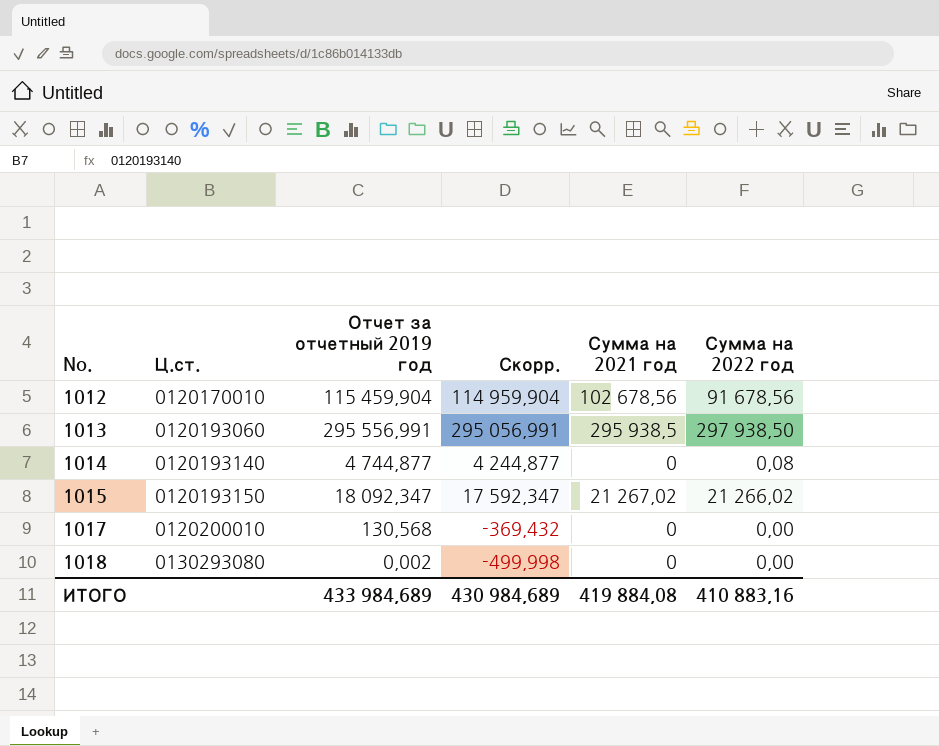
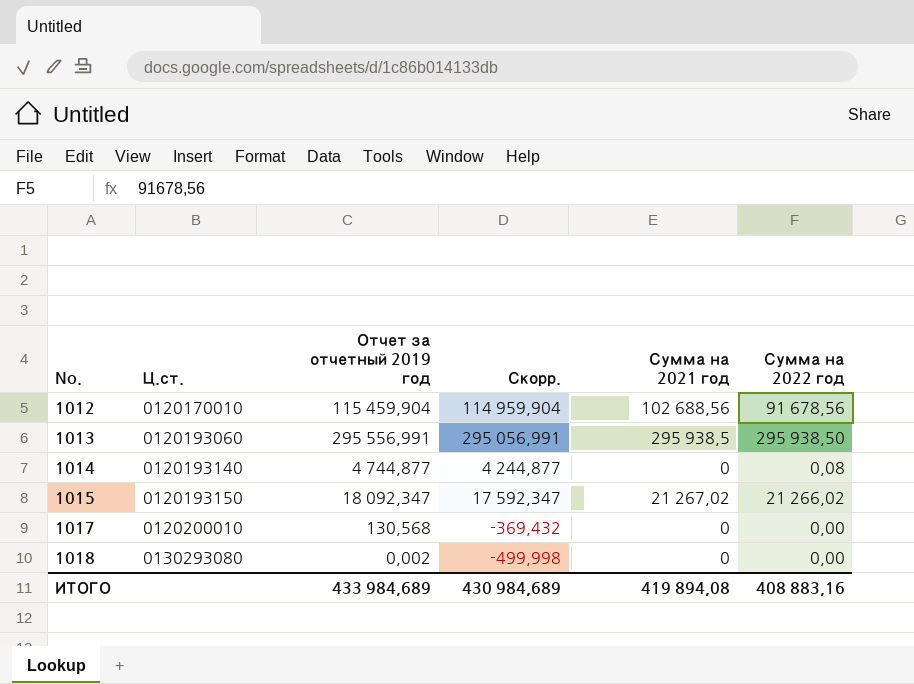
1012 | Сумма на 2021 год: 102 678,56 -> 102 688,56
1013 | Сумма на 2022 год: 297 938,50 -> 295 938,50
ИТОГО | Сумма на 2021 год: 419 884,08 -> 419 894,08
ИТОГО | Сумма на 2022 год: 410 883,16 -> 408 883,16

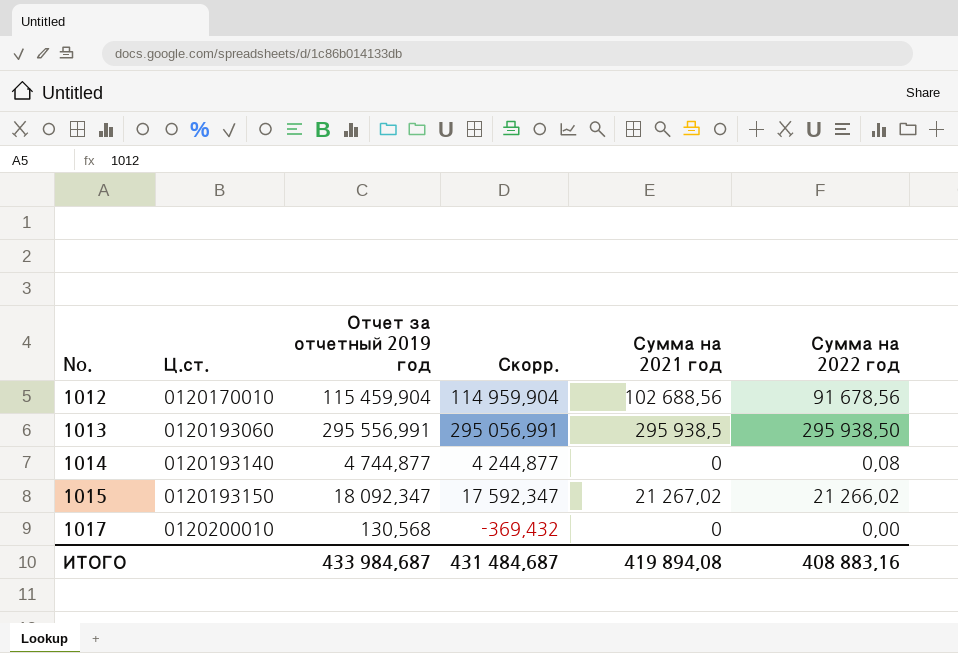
row 1018: 0130293080 | 0,002 | -499,998 | 0 | 0,00 -> none
ИТОГО | Отчет за отчетный 2019 год: 433 984,689 -> 433 984,687
ИТОГО | Скорр.: 430 984,689 -> 431 484,687

